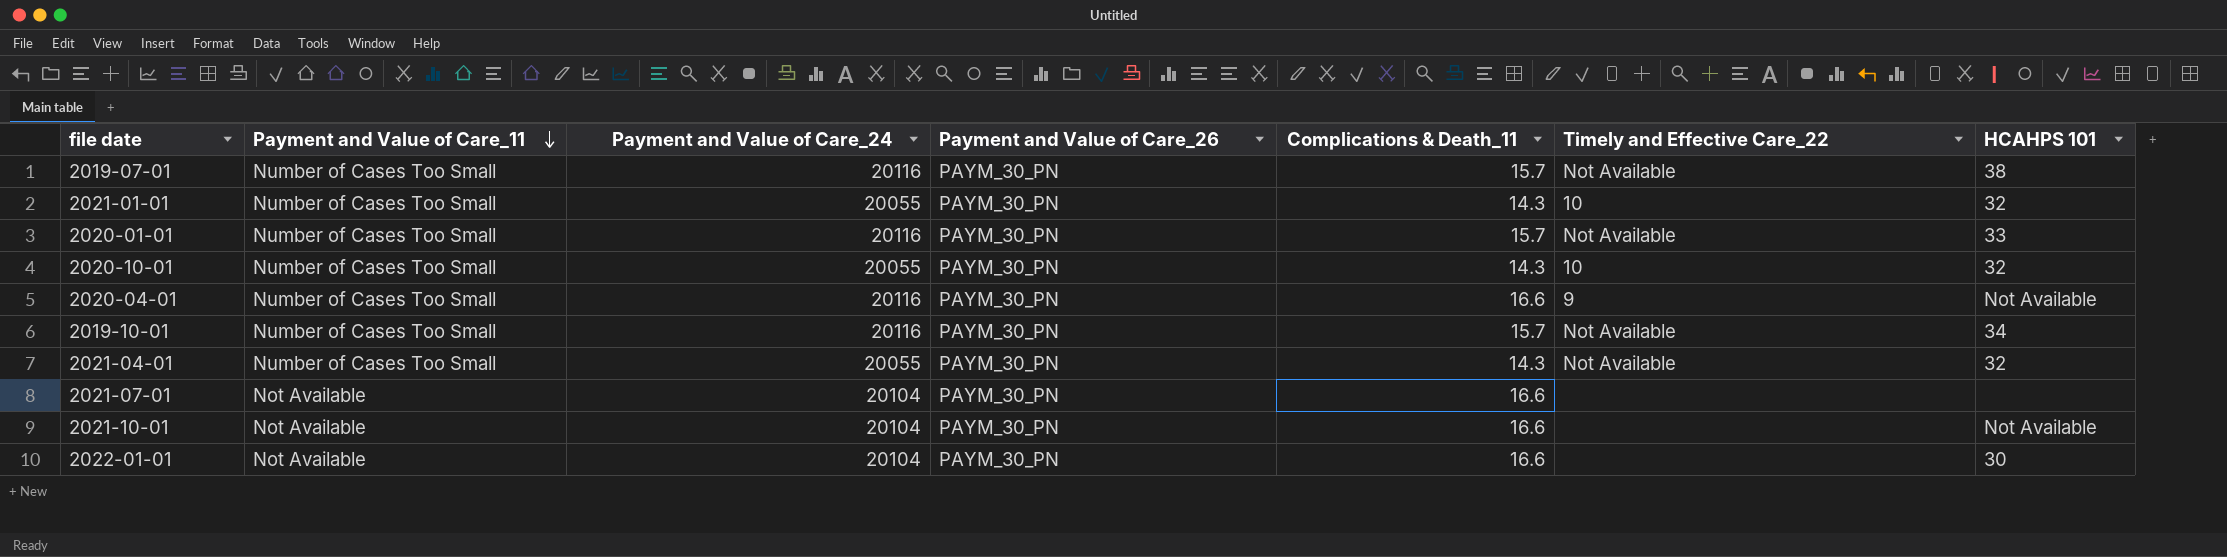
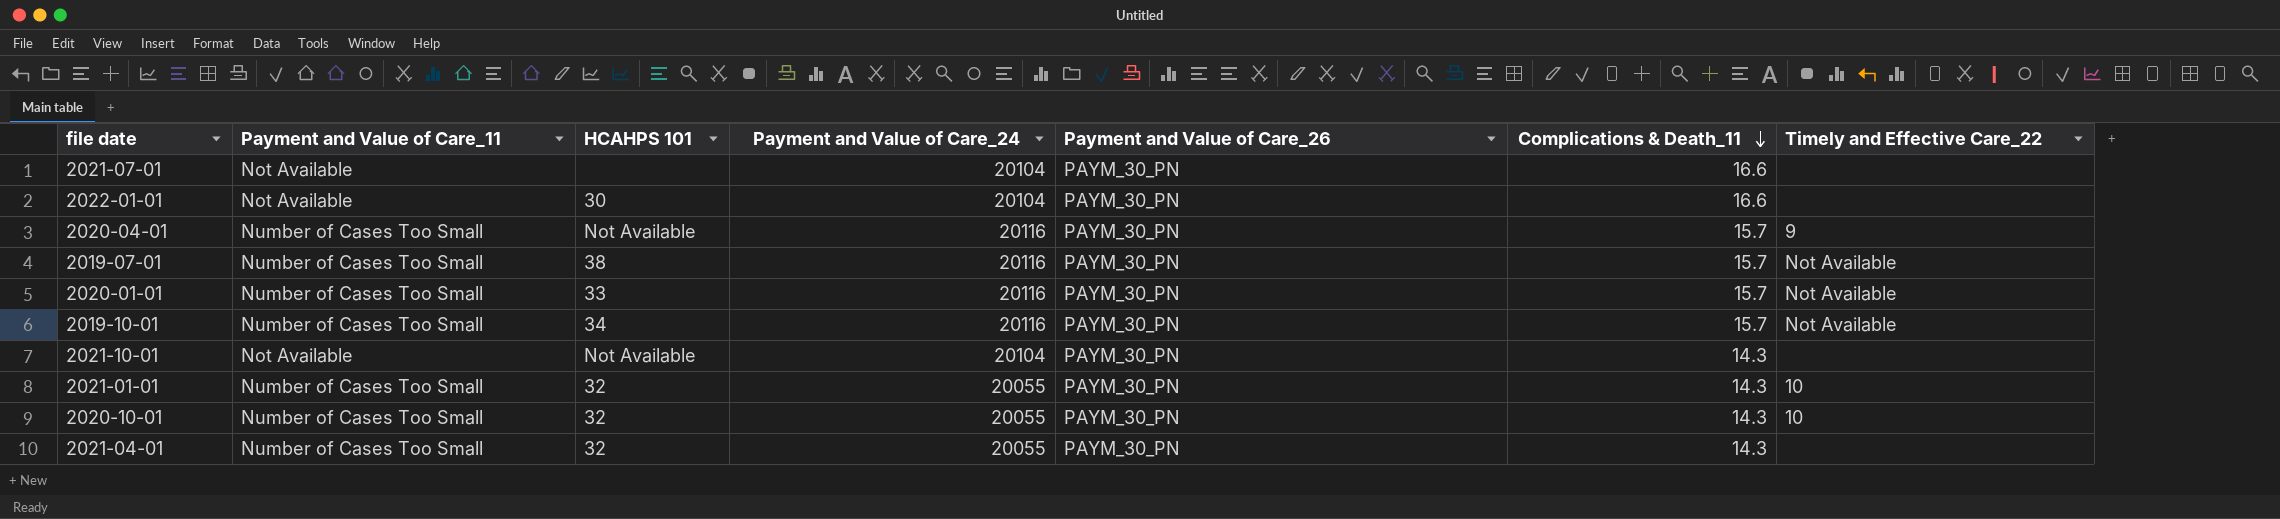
row order: Payment and Value of Care_11 descending -> Complications & Death_11 descending
column HCAHPS 101 | position: 7 -> 3
2020-04-01 | Complications & Death_11: 16.6 -> 15.7
2021-10-01 | Complications & Death_11: 16.6 -> 14.3
2021-04-01 | Timely and Effective Care_22: Not Available -> none

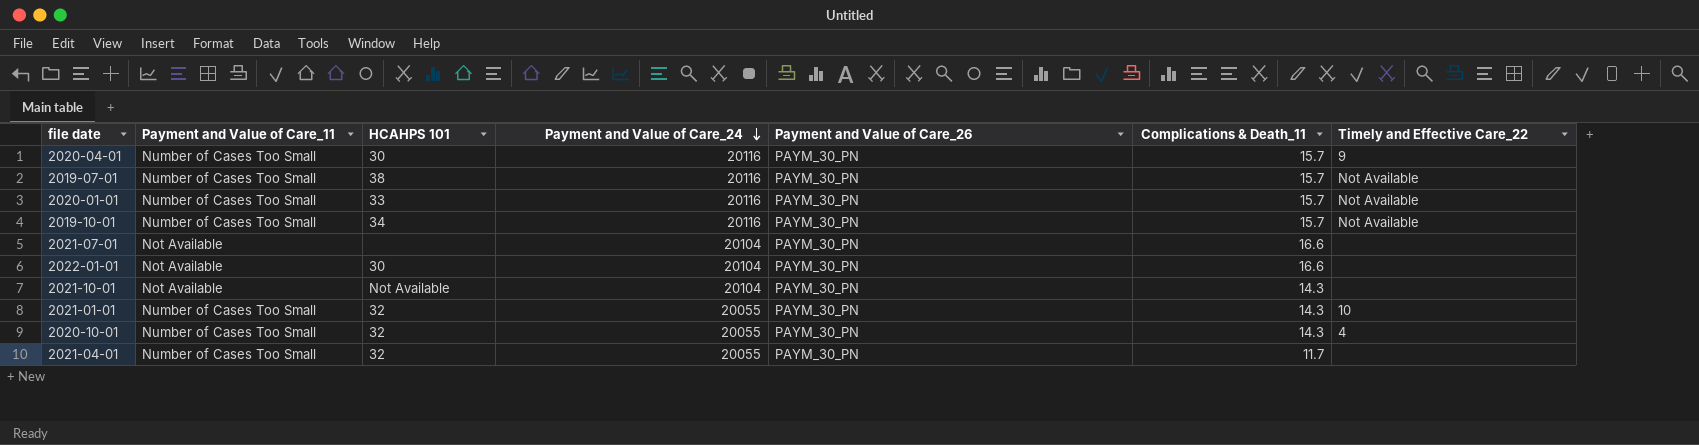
row order: Complications & Death_11 descending -> Payment and Value of Care_24 descending
2020-04-01 | HCAHPS 101: Not Available -> 30
2020-10-01 | Timely and Effective Care_22: 10 -> 4
2021-04-01 | Complications & Death_11: 14.3 -> 11.7

